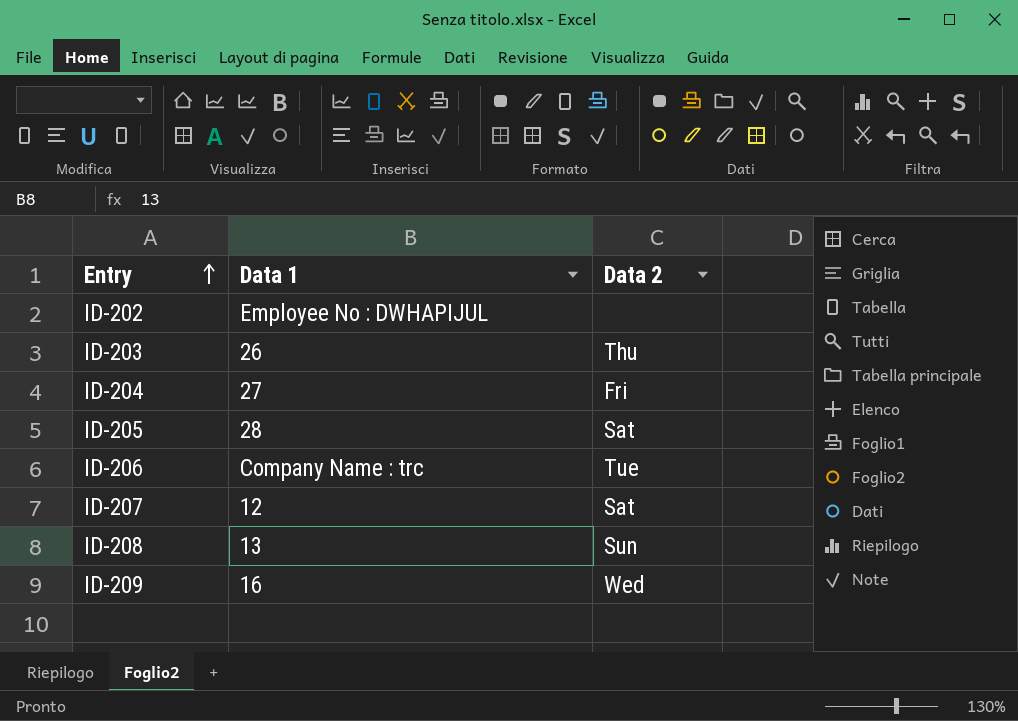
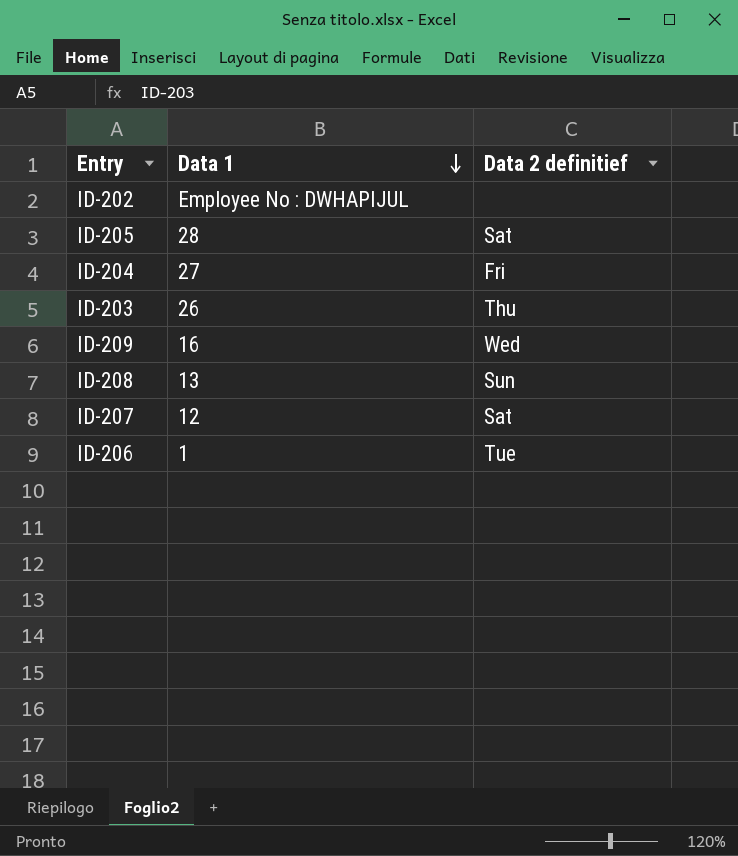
row order: Entry ascending -> Data 1 descending
column name: Data 2 -> Data 2 definitief
ID-206 | Data 1: Company Name : trc -> 1

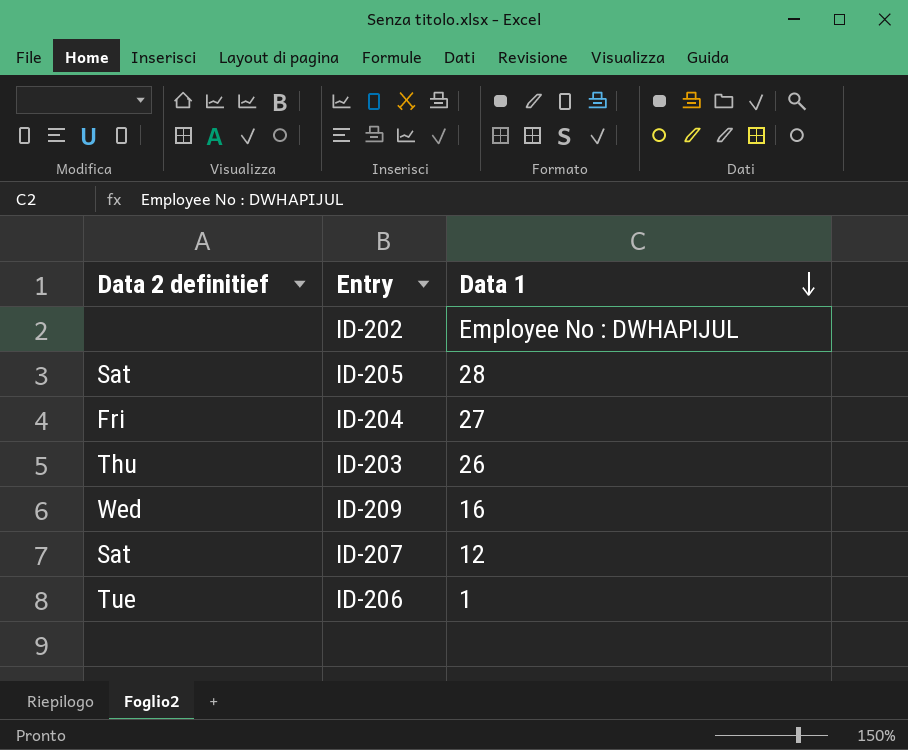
column Data 2 definitief | position: 3 -> 1
row ID-208: 13 | Sun -> none

